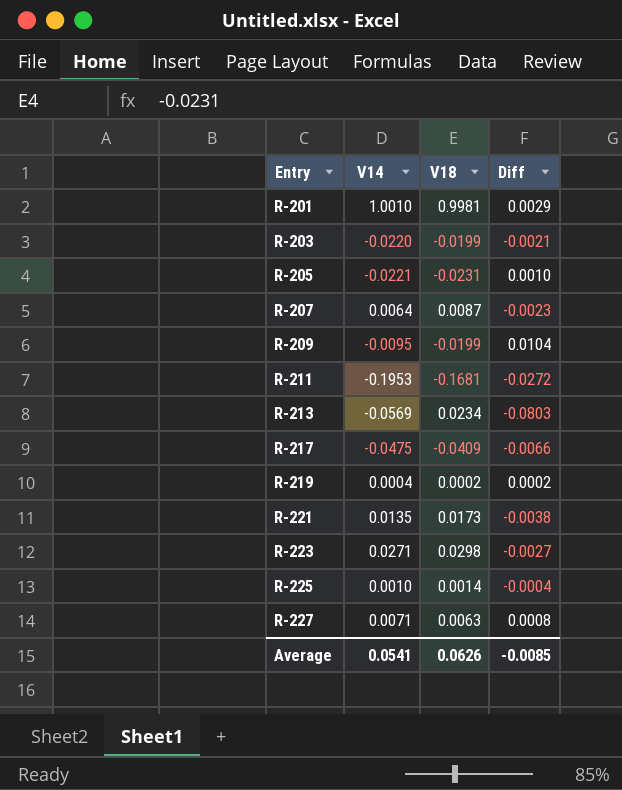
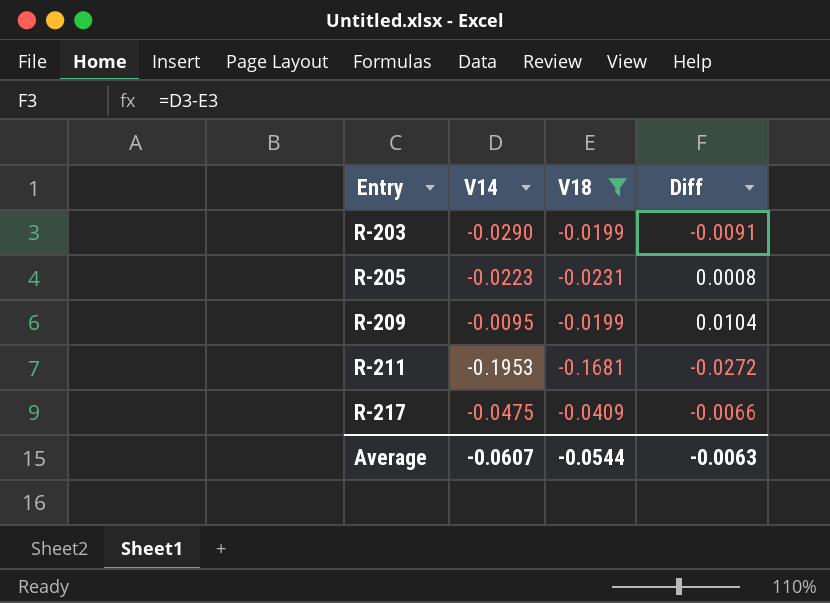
filter: none -> V18 <= -0.0199
R-203 | V14: -0.0220 -> -0.0290
R-203 | Diff: -0.0021 -> -0.0091
R-205 | V14: -0.0221 -> -0.0223
R-205 | Diff: 0.0010 -> 0.0008
Average | V14: 0.0541 -> -0.0607
Average | V18: 0.0626 -> -0.0544
Average | Diff: -0.0085 -> -0.0063

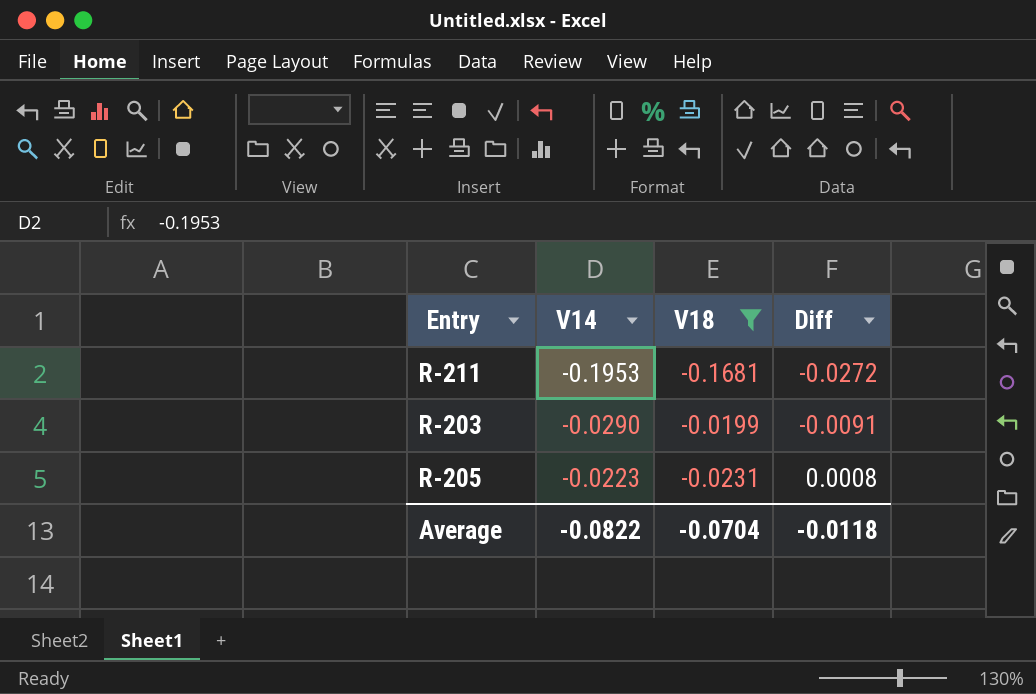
row order: Entry ascending -> V14 ascending
row R-209: -0.0095 | -0.0199 | 0.0104 -> none
row R-217: -0.0475 | -0.0409 | -0.0066 -> none
Average | V14: -0.0607 -> -0.0822
Average | V18: -0.0544 -> -0.0704
Average | Diff: -0.0063 -> -0.0118

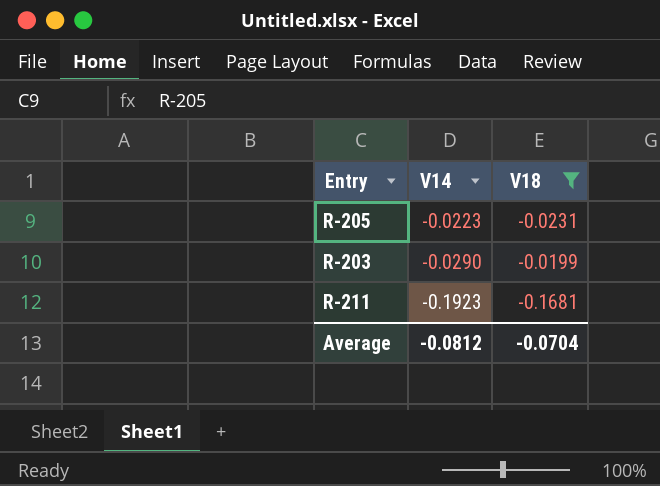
row order: V14 ascending -> V14 descending
column Diff | formula: [V14] - [V18] -> none
R-211 | V14: -0.1953 -> -0.1923
Average | V14: -0.0822 -> -0.0812

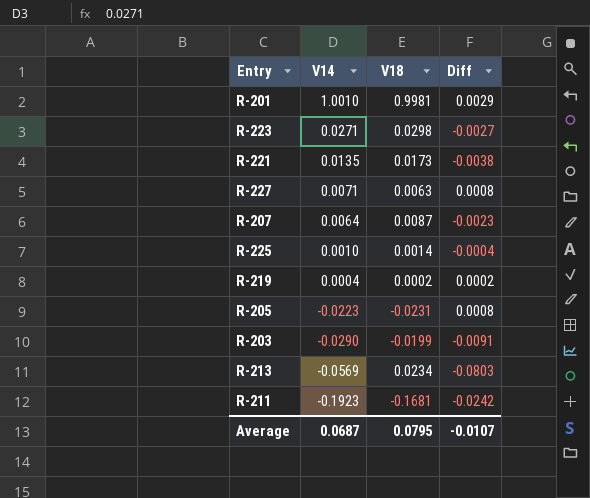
filter: V18 <= -0.0199 -> none
column Diff | formula: none -> [V14] - [V18]
Average | V14: -0.0812 -> 0.0687
Average | V18: -0.0704 -> 0.0795

